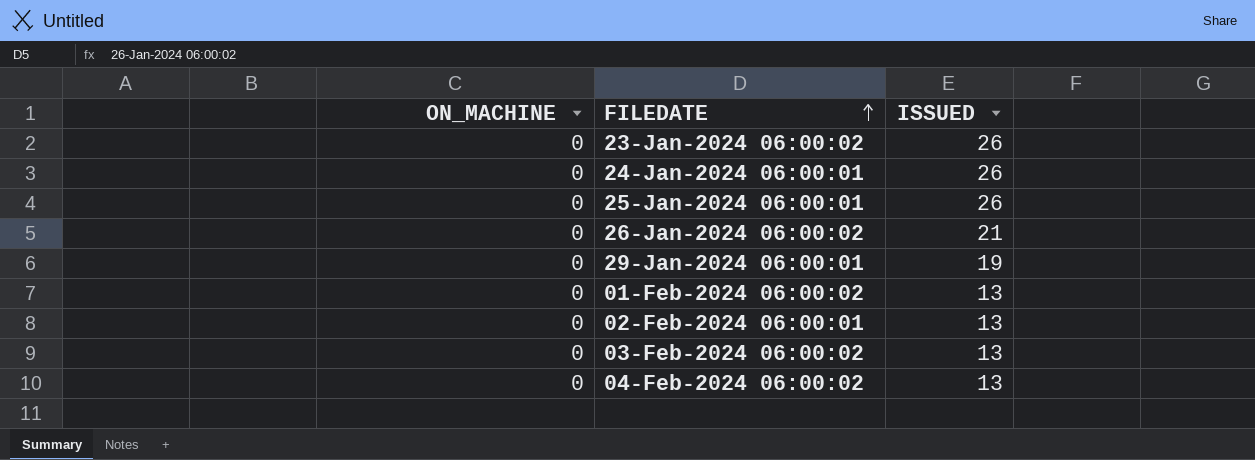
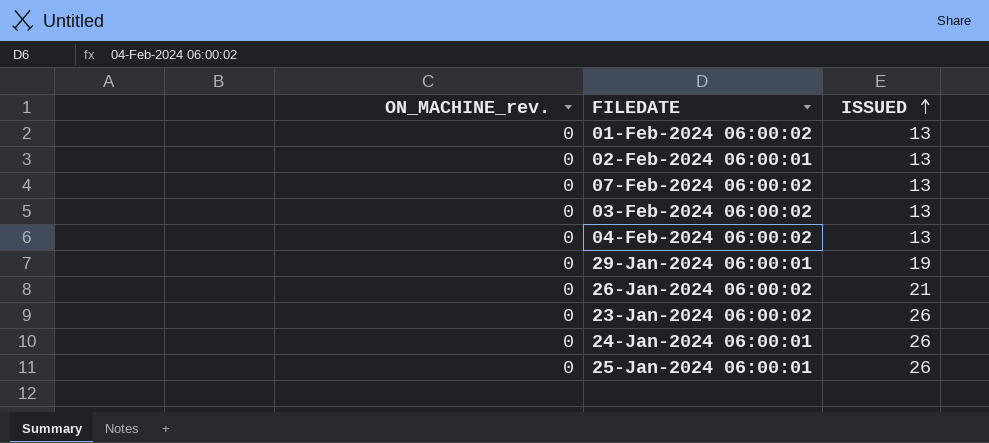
row order: FILEDATE ascending -> ISSUED ascending
column name: ON_MACHINE -> ON_MACHINE_rev.
row 07-Feb-2024 06:00:02: none -> 0 | 13

